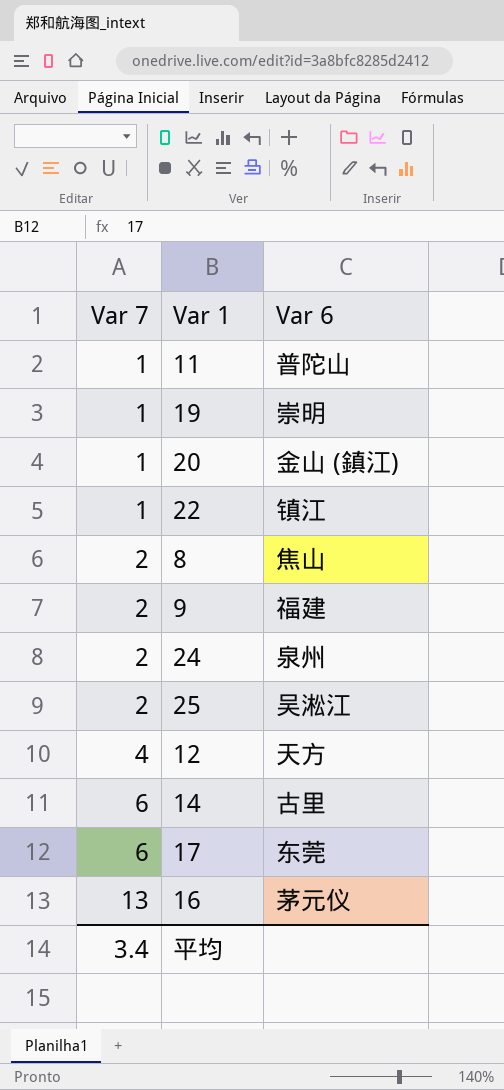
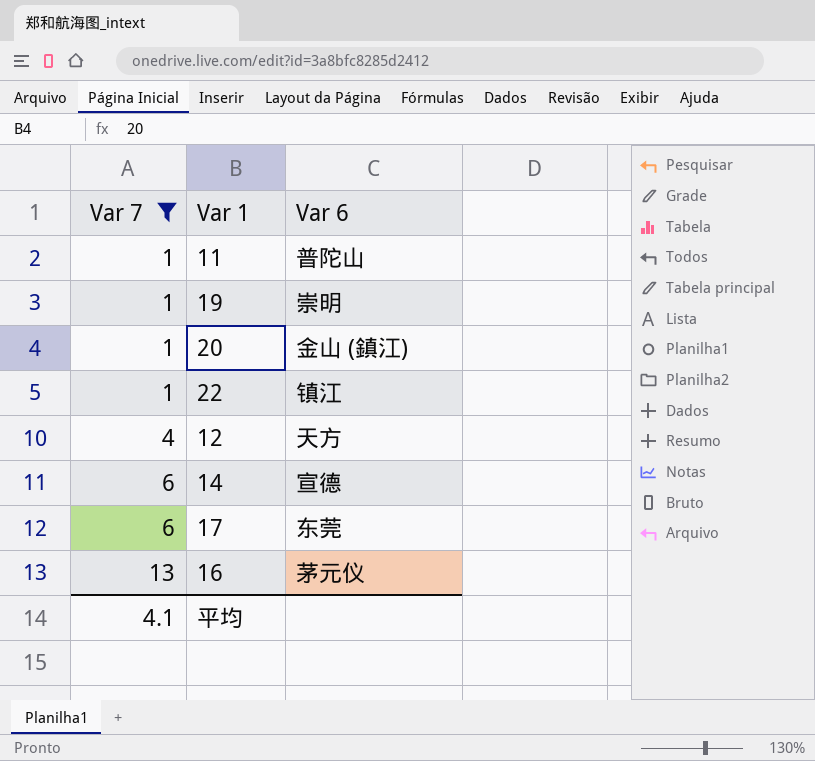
filter: none -> Var 7 != 2
14 | Var 6: 古里 -> 宣德
平均 | Var 7: 3.4 -> 4.1

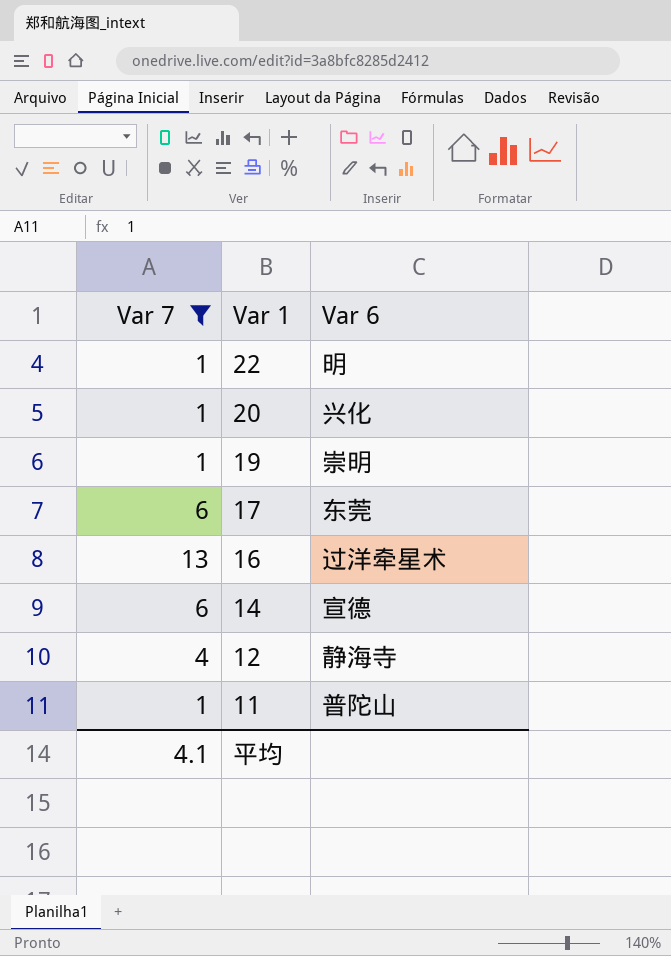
row order: Var 7 ascending -> Var 1 descending
22 | Var 6: 镇江 -> 明
20 | Var 6: 金山 (鎮江) -> 兴化
16 | Var 6: 茅元仪 -> 过洋牵星术
12 | Var 6: 天方 -> 静海寺

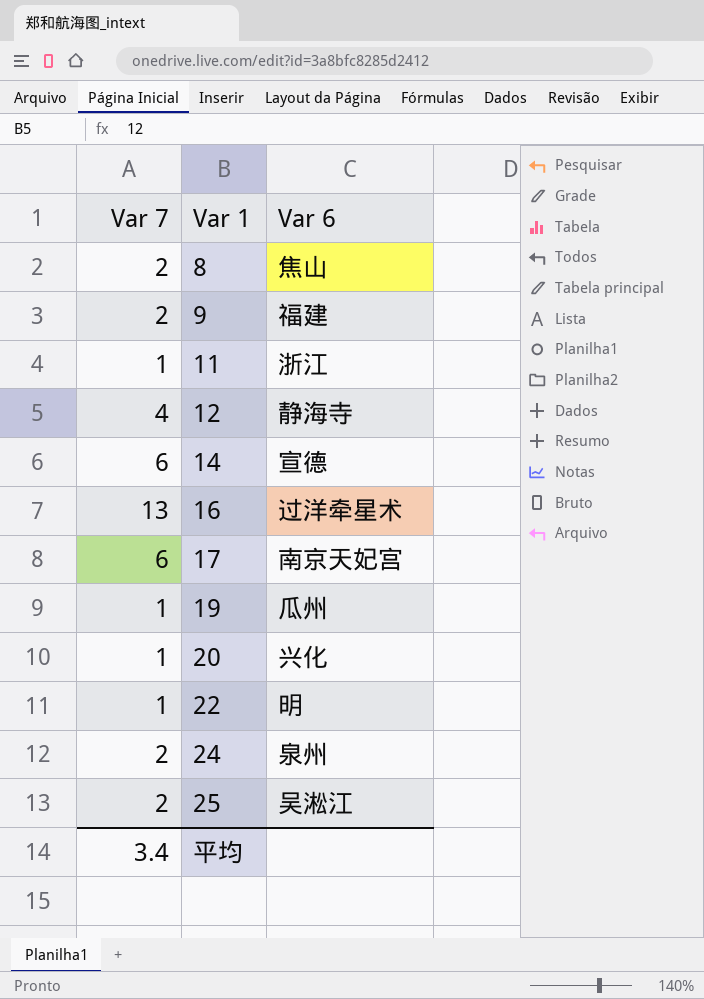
filter: Var 7 != 2 -> none
row order: Var 1 descending -> Var 1 ascending
11 | Var 6: 普陀山 -> 浙江
17 | Var 6: 东莞 -> 南京天妃宫
19 | Var 6: 崇明 -> 瓜州
平均 | Var 7: 4.1 -> 3.4

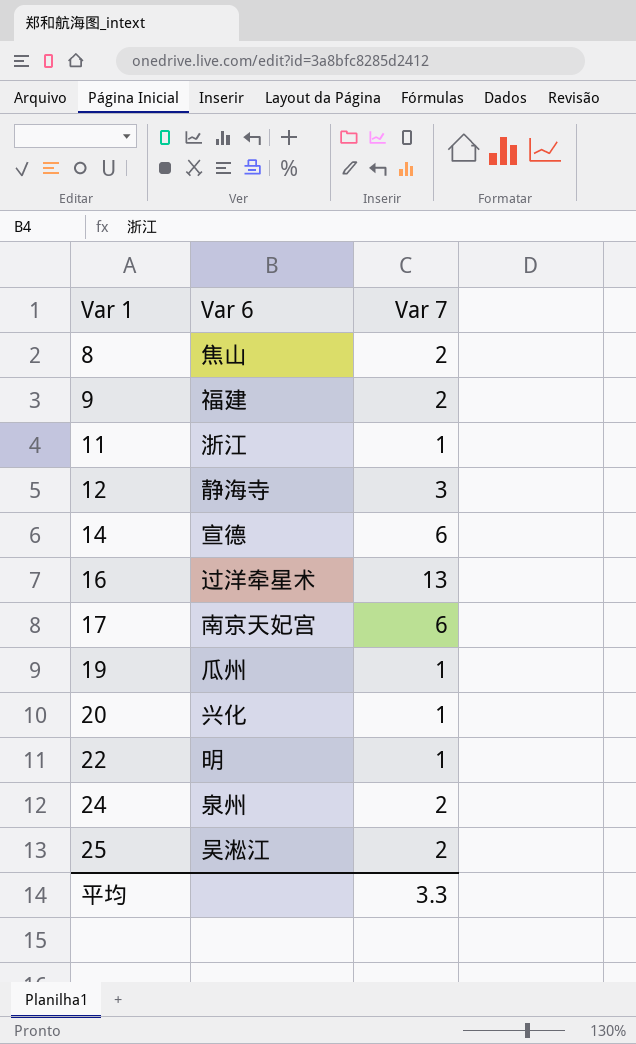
column Var 7 | position: 1 -> 3
12 | Var 7: 4 -> 3
平均 | Var 7: 3.4 -> 3.3

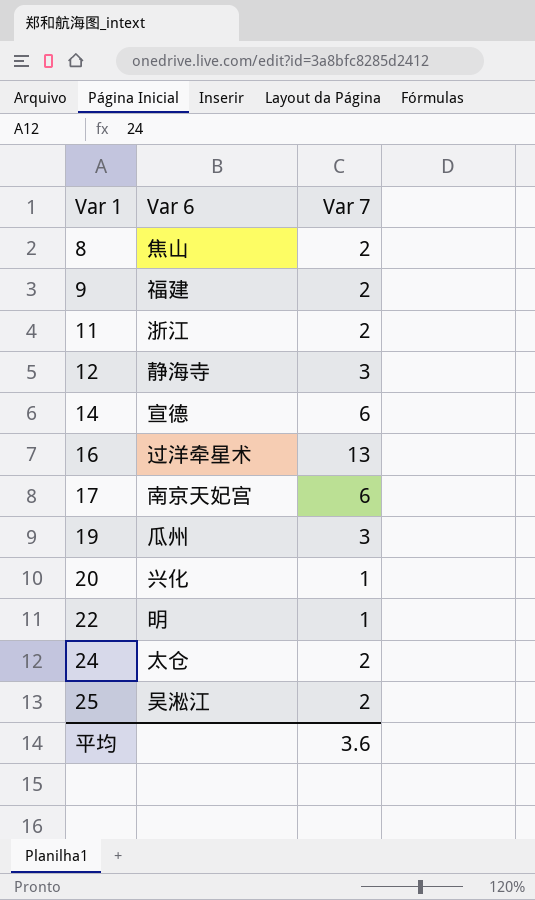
11 | Var 7: 1 -> 2
19 | Var 7: 1 -> 3
24 | Var 6: 泉州 -> 太仓
平均 | Var 7: 3.3 -> 3.6

